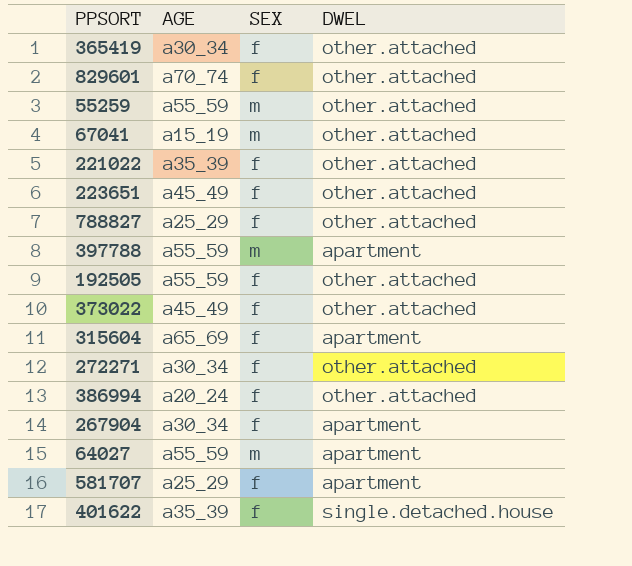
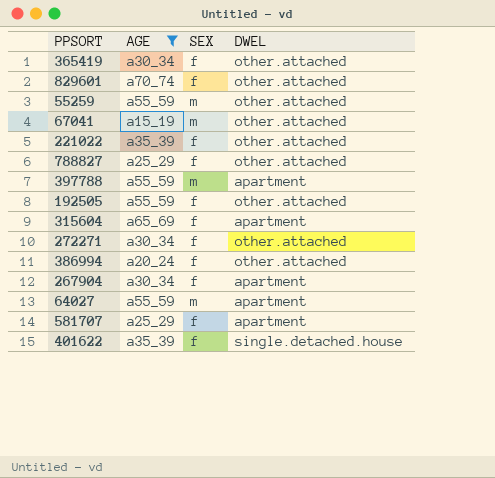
filter: none -> AGE != a45_49

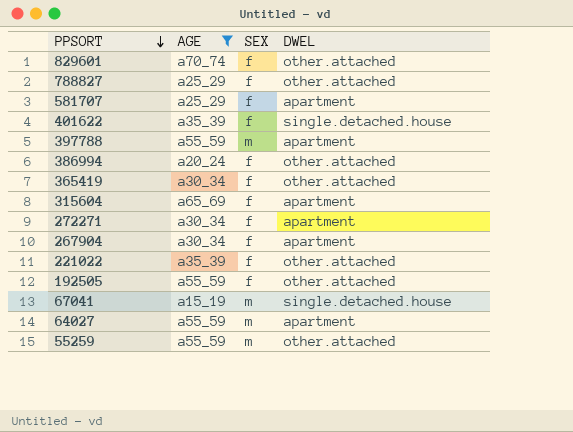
row order: none -> PPSORT descending
272271 | DWEL: other.attached -> apartment
67041 | DWEL: other.attached -> single.detached.house

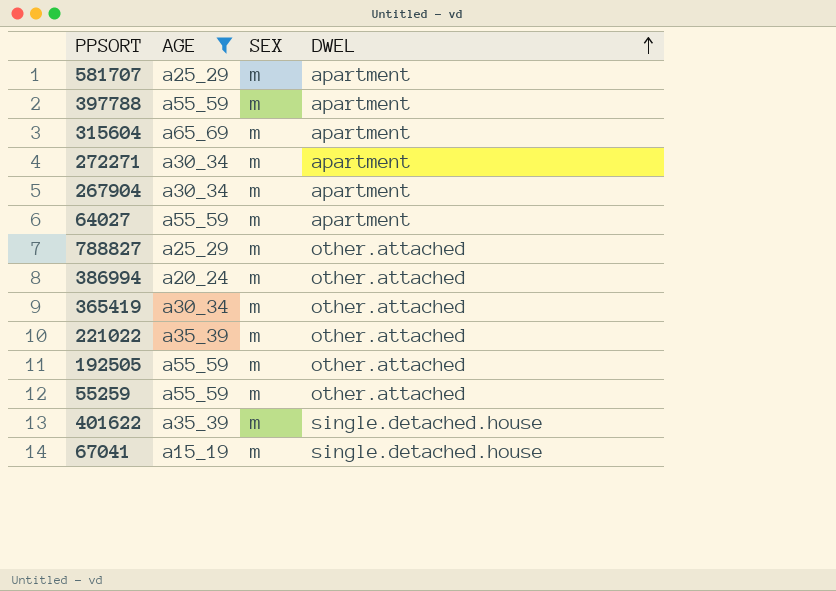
row order: PPSORT descending -> DWEL ascending
row 829601: a70_74 | f | other.attached -> none
581707 | SEX: f -> m
315604 | SEX: f -> m
272271 | SEX: f -> m
267904 | SEX: f -> m
788827 | SEX: f -> m
386994 | SEX: f -> m
365419 | SEX: f -> m
221022 | SEX: f -> m
192505 | SEX: f -> m
401622 | SEX: f -> m

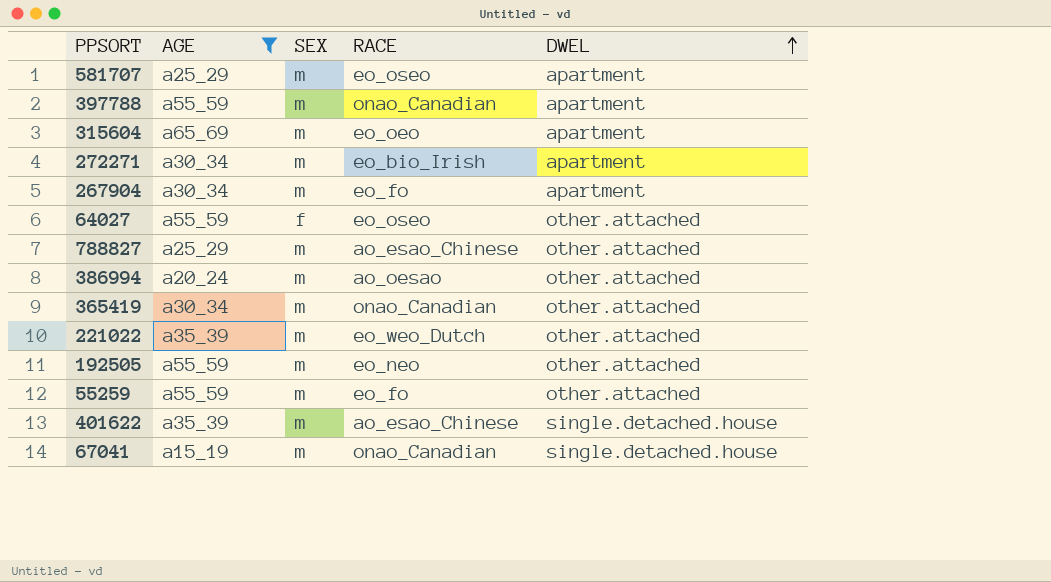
column RACE | position: none -> 4
64027 | SEX: m -> f
64027 | DWEL: apartment -> other.attached

